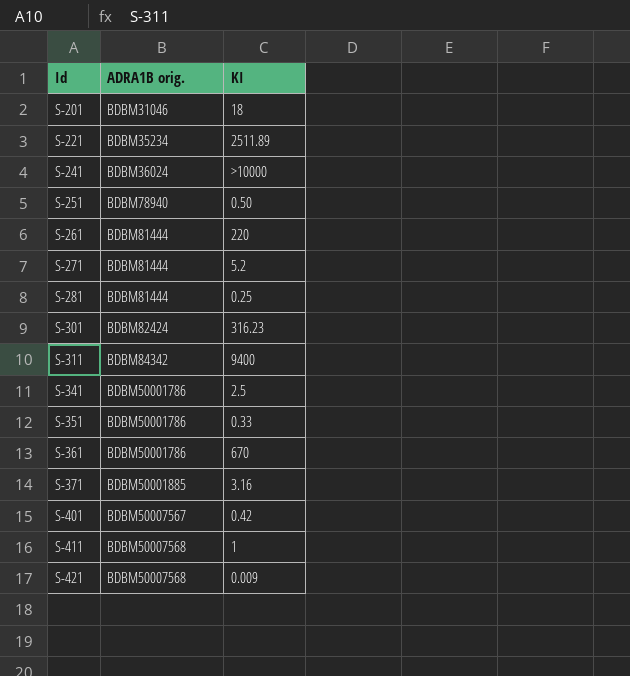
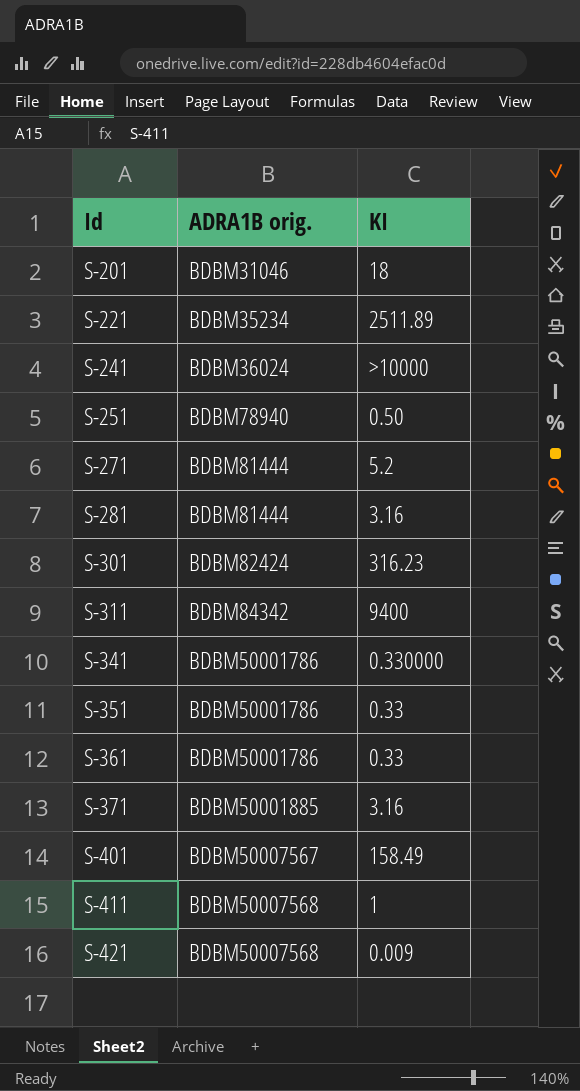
row S-261: BDBM81444 | 220 -> none
S-281 | KI: 0.25 -> 3.16
S-341 | KI: 2.5 -> 0.330000
S-361 | KI: 670 -> 0.33
S-401 | KI: 0.42 -> 158.49

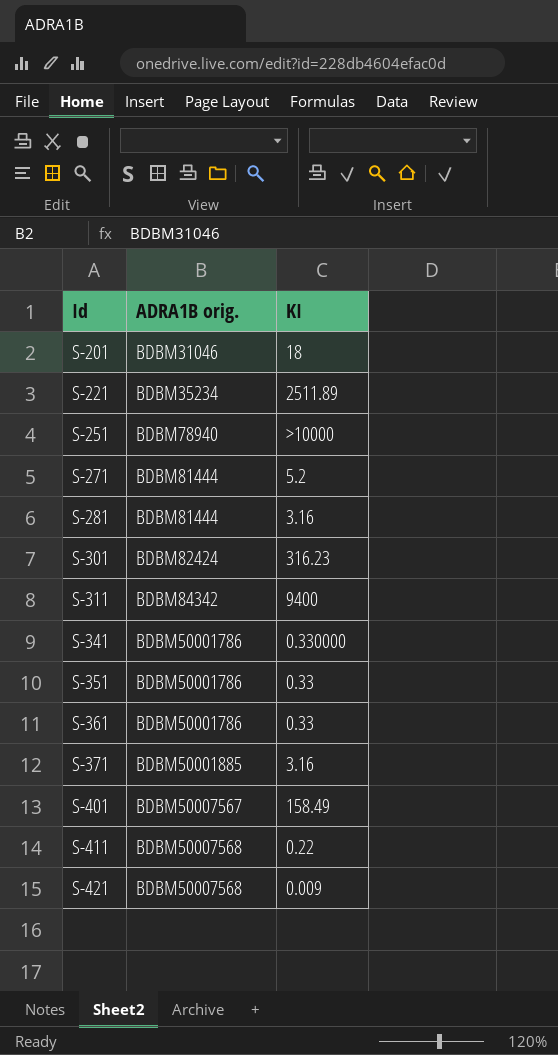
row S-241: BDBM36024 | >10000 -> none
S-251 | KI: 0.50 -> >10000
S-411 | KI: 1 -> 0.22

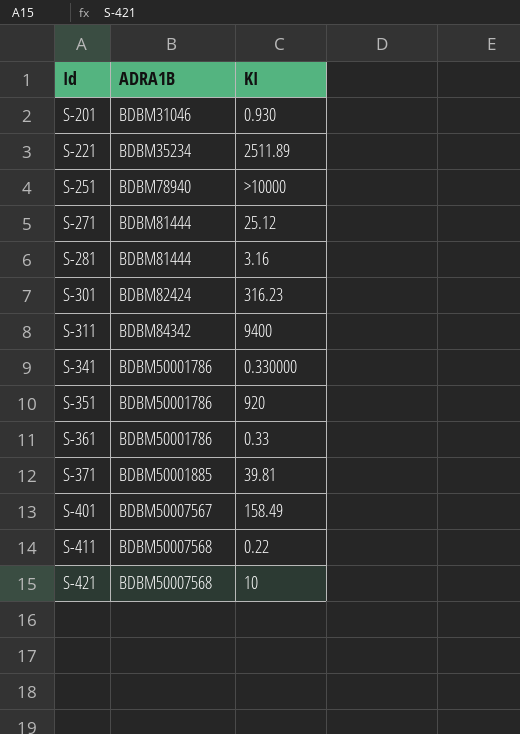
column name: ADRA1B orig. -> ADRA1B
S-201 | KI: 18 -> 0.930
S-271 | KI: 5.2 -> 25.12
S-351 | KI: 0.33 -> 920
S-371 | KI: 3.16 -> 39.81
S-421 | KI: 0.009 -> 10

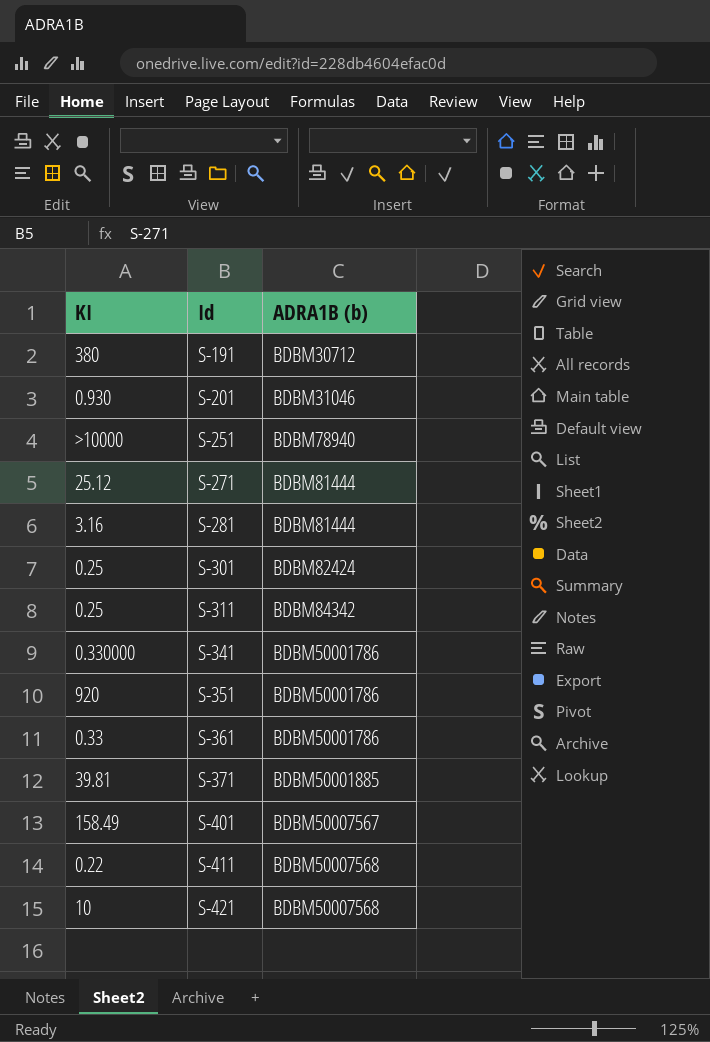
column KI | position: 3 -> 1
column name: ADRA1B -> ADRA1B (b)
row S-221: BDBM35234 | 2511.89 -> none
row S-191: none -> 380 | BDBM30712
S-301 | KI: 316.23 -> 0.25
S-311 | KI: 9400 -> 0.25

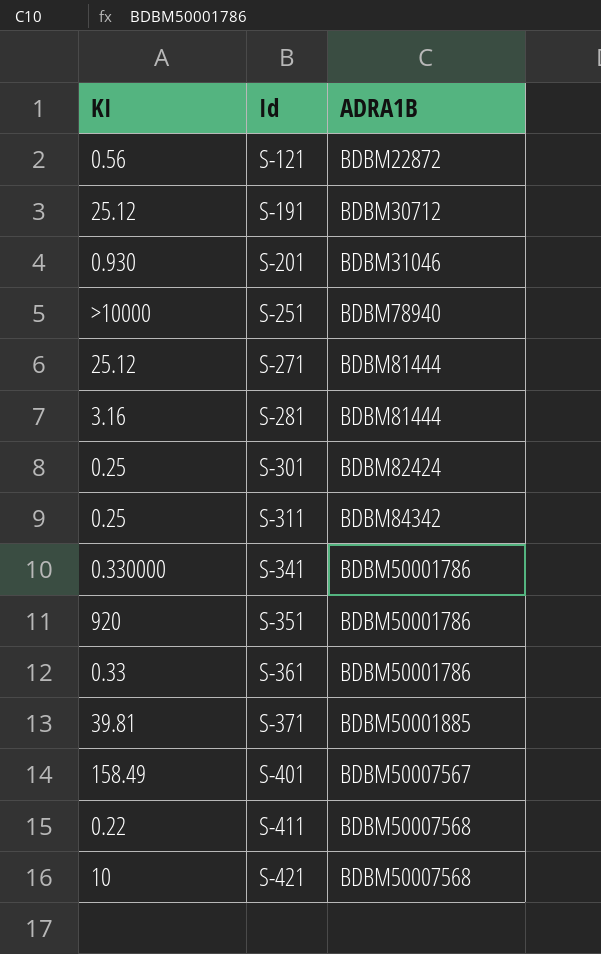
column name: ADRA1B (b) -> ADRA1B
row S-121: none -> 0.56 | BDBM22872
S-191 | KI: 380 -> 25.12

